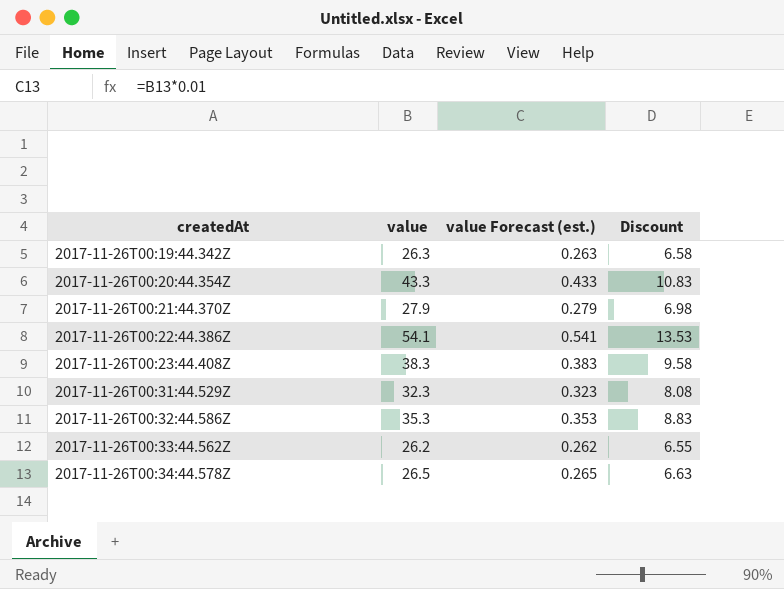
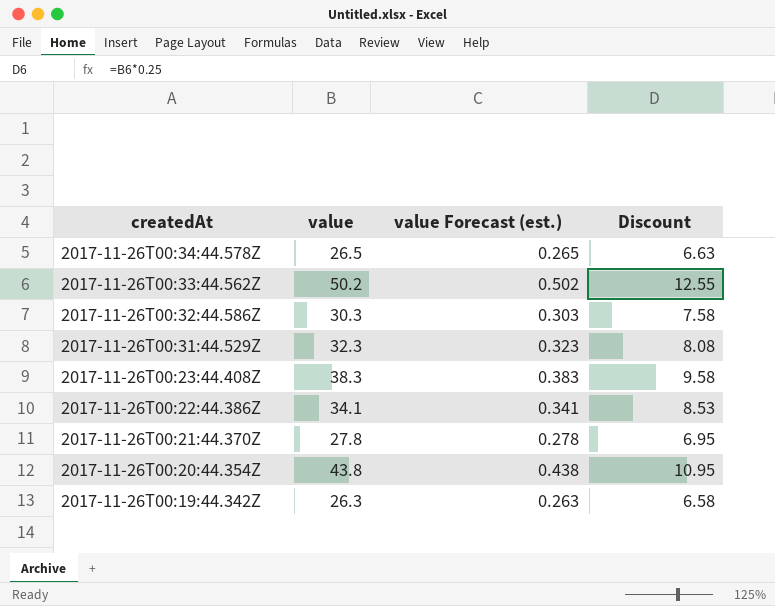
row order: createdAt ascending -> createdAt descending
2017-11-26T00:33:44.562Z | value: 26.2 -> 50.2
2017-11-26T00:33:44.562Z | value Forecast (est.): 0.262 -> 0.502
2017-11-26T00:33:44.562Z | Discount: 6.55 -> 12.55
2017-11-26T00:32:44.586Z | value: 35.3 -> 30.3
2017-11-26T00:32:44.586Z | value Forecast (est.): 0.353 -> 0.303
2017-11-26T00:32:44.586Z | Discount: 8.83 -> 7.58
2017-11-26T00:22:44.386Z | value: 54.1 -> 34.1
2017-11-26T00:22:44.386Z | value Forecast (est.): 0.541 -> 0.341
2017-11-26T00:22:44.386Z | Discount: 13.53 -> 8.53
2017-11-26T00:21:44.370Z | value: 27.9 -> 27.8
2017-11-26T00:21:44.370Z | value Forecast (est.): 0.279 -> 0.278
2017-11-26T00:21:44.370Z | Discount: 6.98 -> 6.95
2017-11-26T00:20:44.354Z | value: 43.3 -> 43.8
2017-11-26T00:20:44.354Z | value Forecast (est.): 0.433 -> 0.438
2017-11-26T00:20:44.354Z | Discount: 10.83 -> 10.95

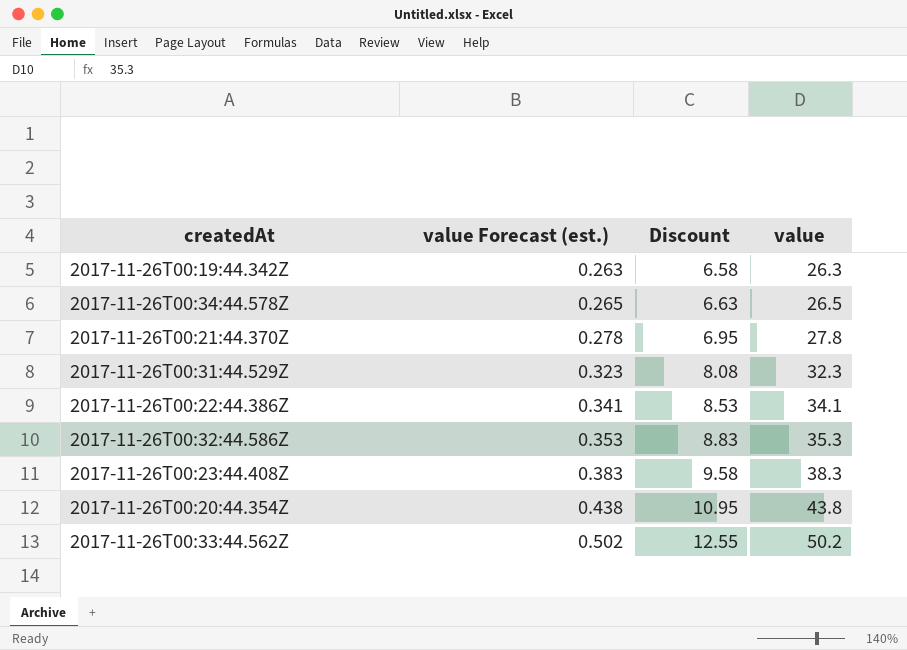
row order: createdAt descending -> value Forecast (est.) ascending
column value | position: 2 -> 4
2017-11-26T00:32:44.586Z | value Forecast (est.): 0.303 -> 0.353
2017-11-26T00:32:44.586Z | Discount: 7.58 -> 8.83
2017-11-26T00:32:44.586Z | value: 30.3 -> 35.3

